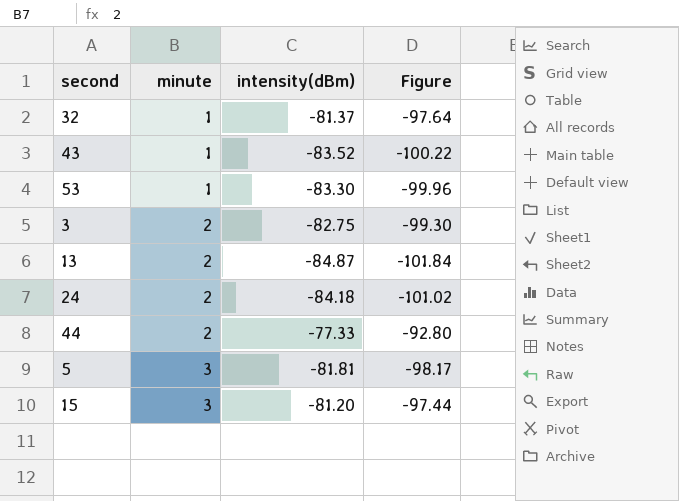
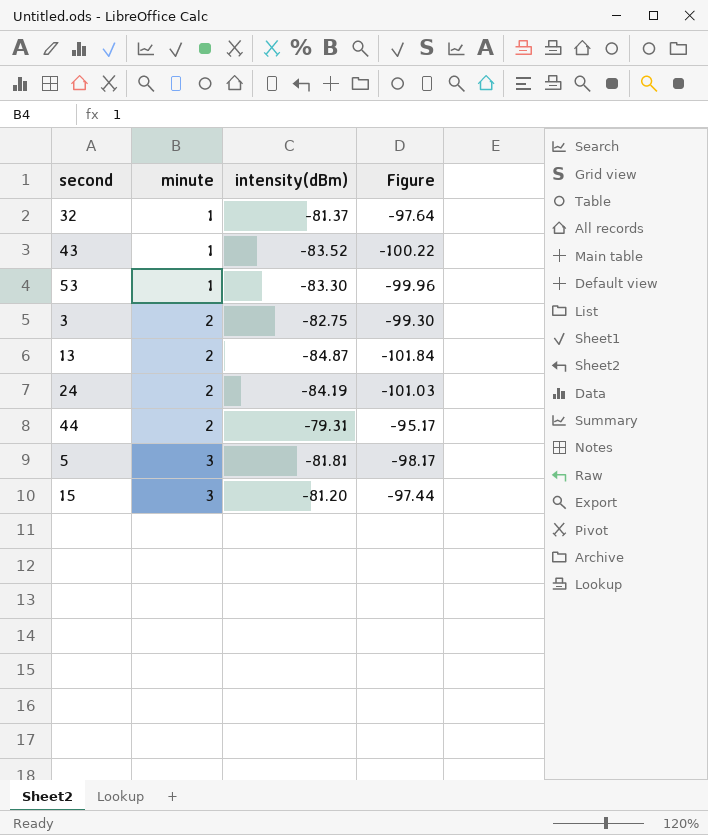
24 | intensity(dBm): -84.18 -> -84.19
24 | Figure: -101.02 -> -101.03
44 | intensity(dBm): -77.33 -> -79.31
44 | Figure: -92.80 -> -95.17

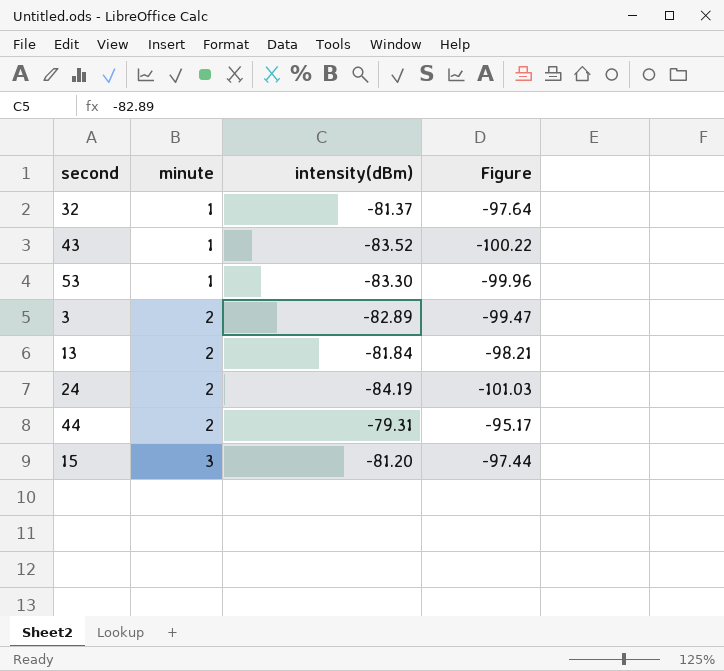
row 5: 3 | -81.81 | -98.17 -> none
3 | intensity(dBm): -82.75 -> -82.89
3 | Figure: -99.30 -> -99.47
13 | intensity(dBm): -84.87 -> -81.84
13 | Figure: -101.84 -> -98.21

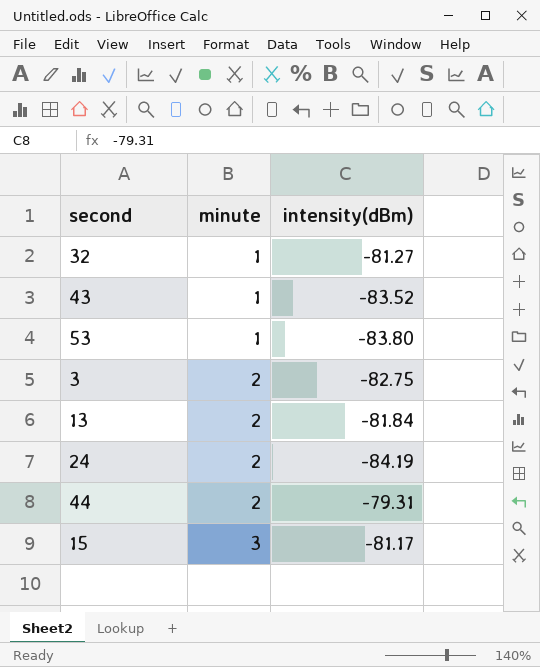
column Figure | formula: [intensity(dBm)] * 1.2 -> none
32 | intensity(dBm): -81.37 -> -81.27
53 | intensity(dBm): -83.30 -> -83.80
3 | intensity(dBm): -82.89 -> -82.75
15 | intensity(dBm): -81.20 -> -81.17

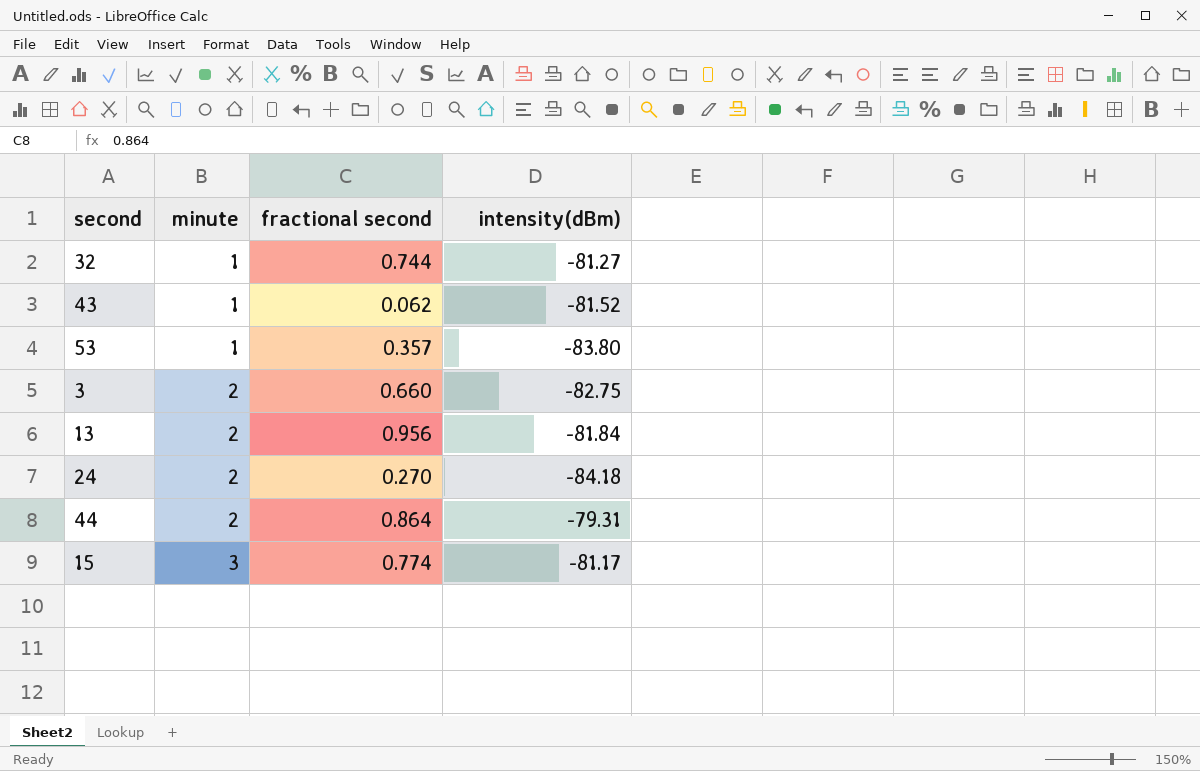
column fractional second | position: none -> 3
43 | intensity(dBm): -83.52 -> -81.52
24 | intensity(dBm): -84.19 -> -84.18

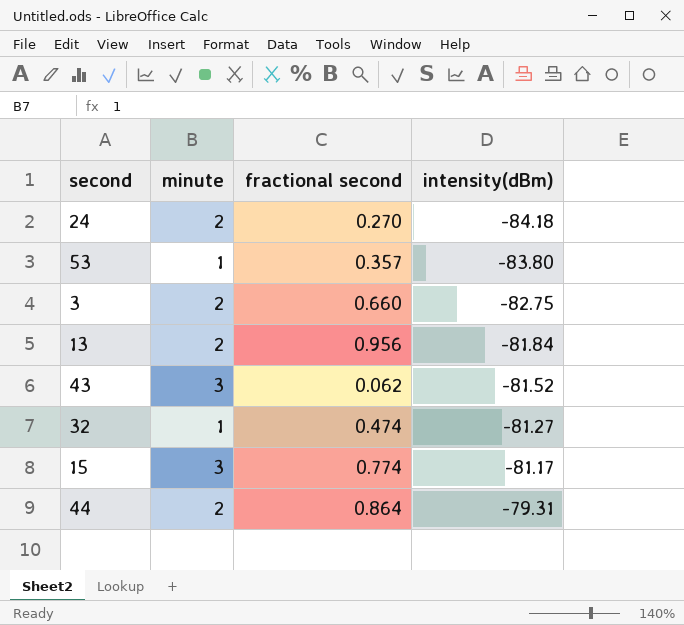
row order: minute ascending -> intensity(dBm) ascending
43 | minute: 1 -> 3
32 | fractional second: 0.744 -> 0.474

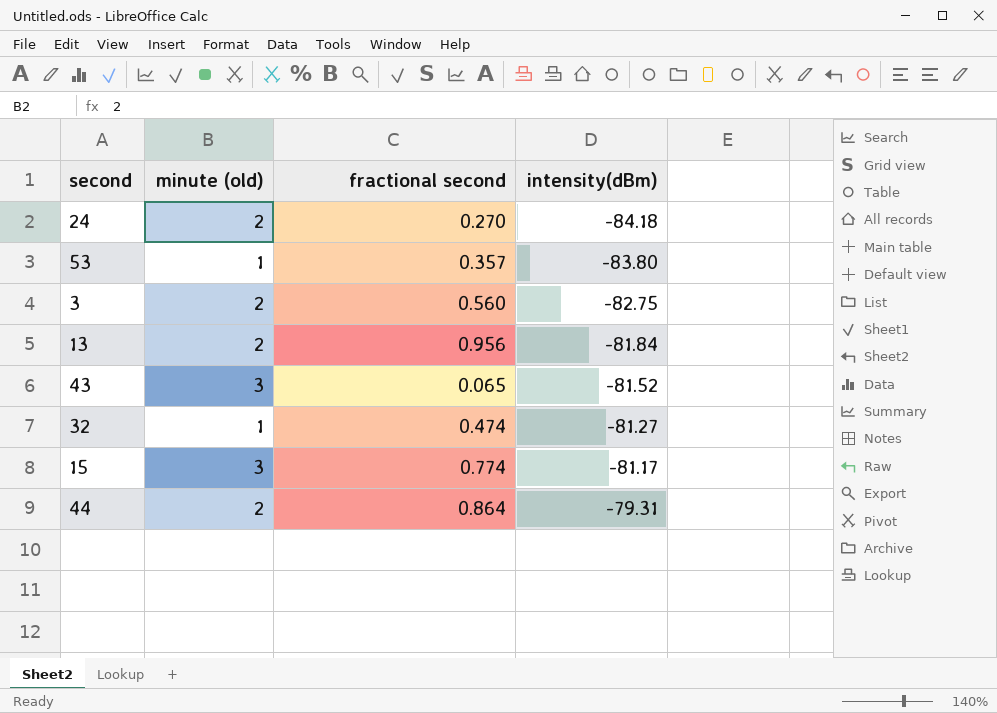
column name: minute -> minute (old)
3 | fractional second: 0.660 -> 0.560
43 | fractional second: 0.062 -> 0.065

